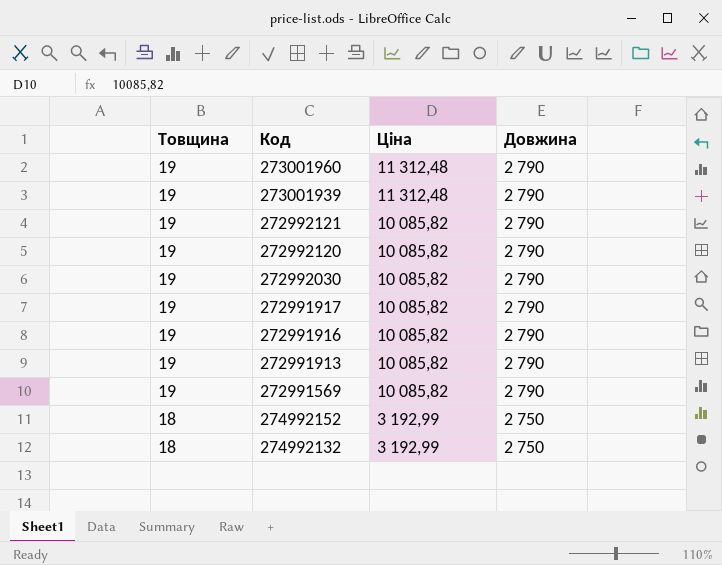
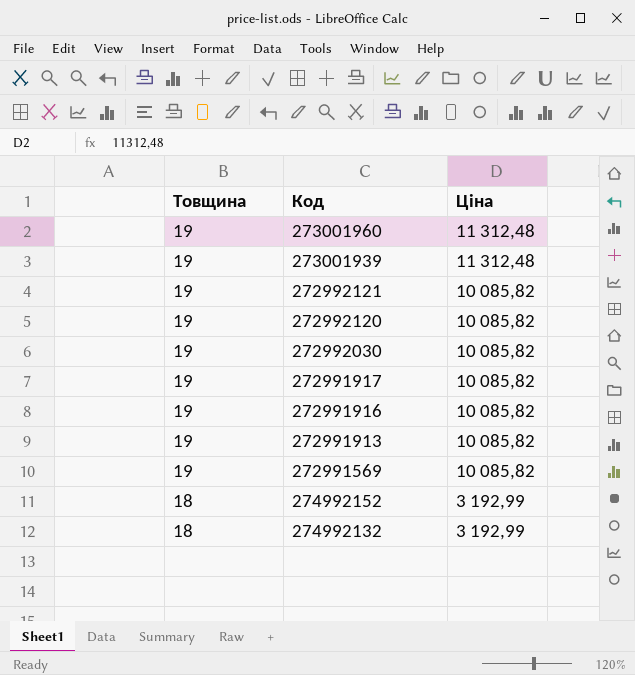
column Довжина | position: 4 -> none

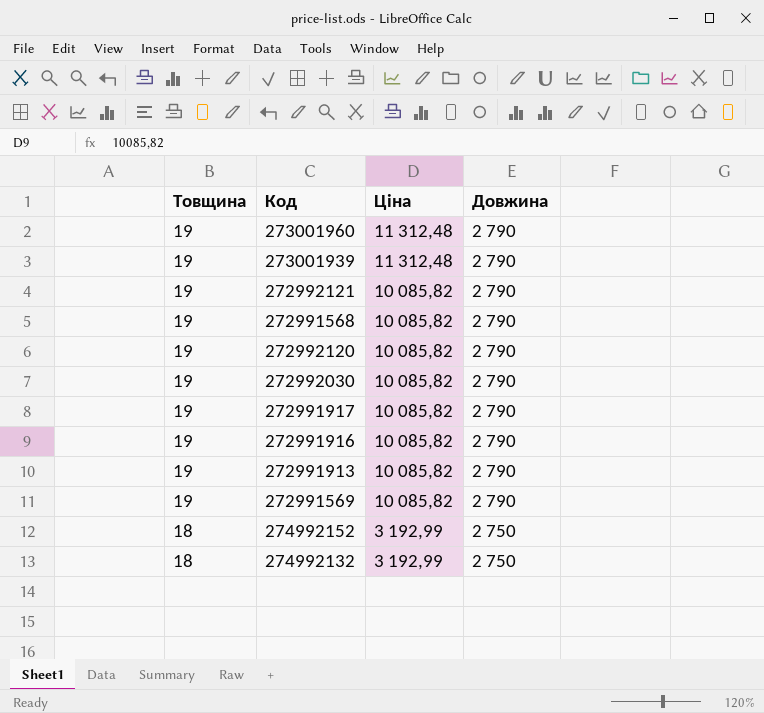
column Довжина | position: none -> 4
row 272991568: none -> 19 | 10 085,82 | 2 790

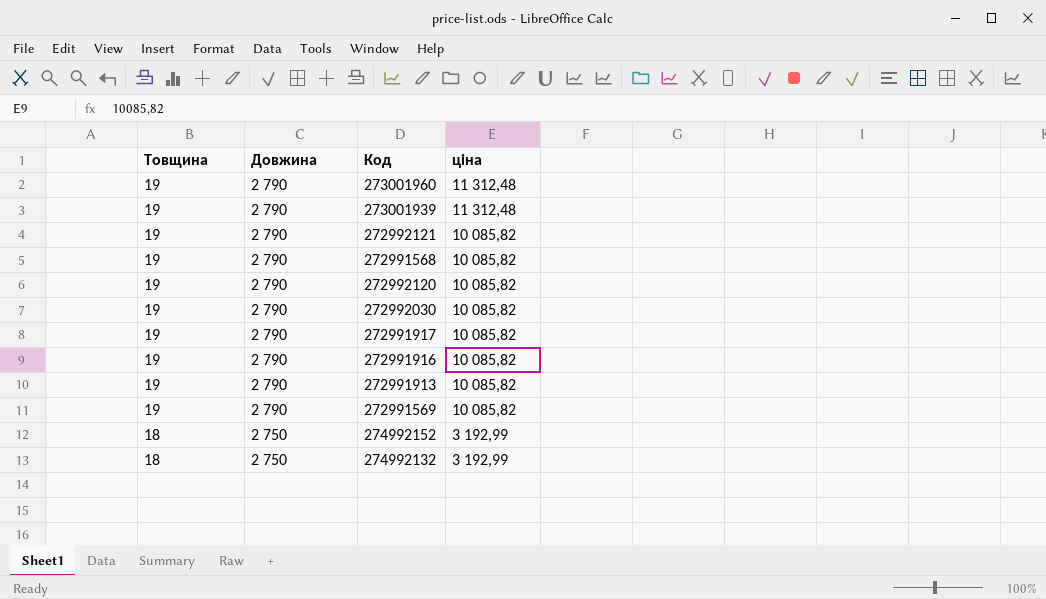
column Довжина | position: 4 -> 2
column name: Ціна -> ціна

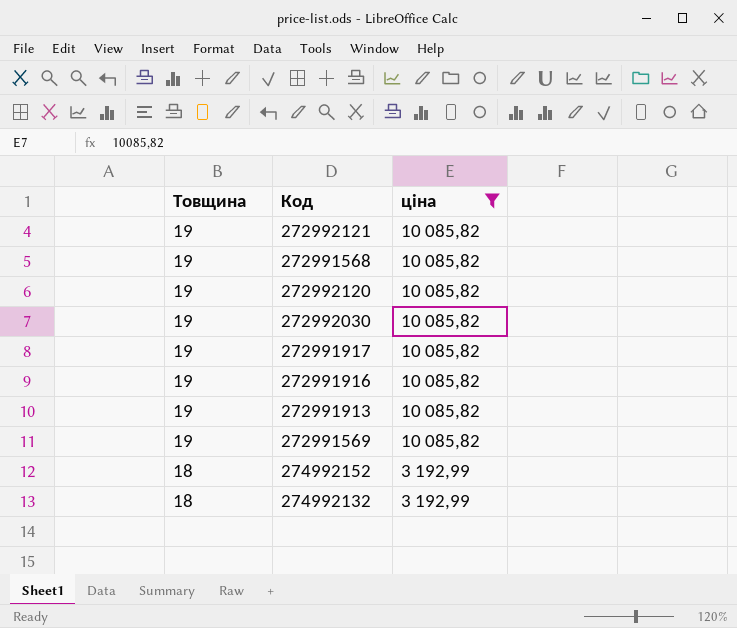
filter: none -> ціна != 11 312,48
column Довжина | position: 2 -> none

